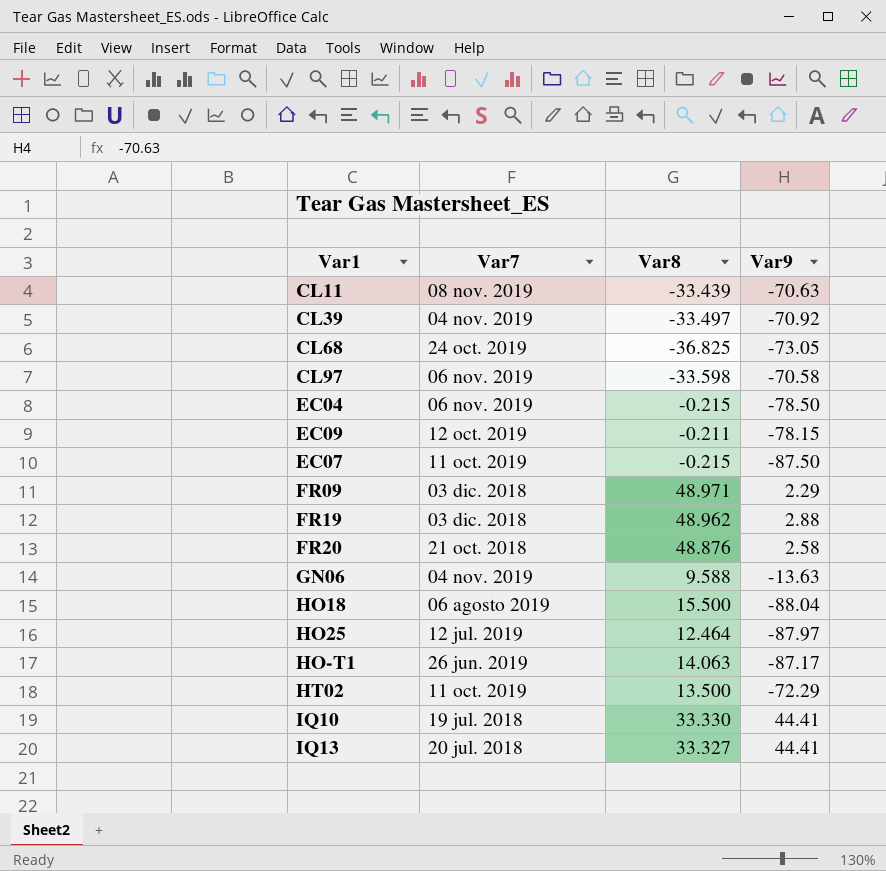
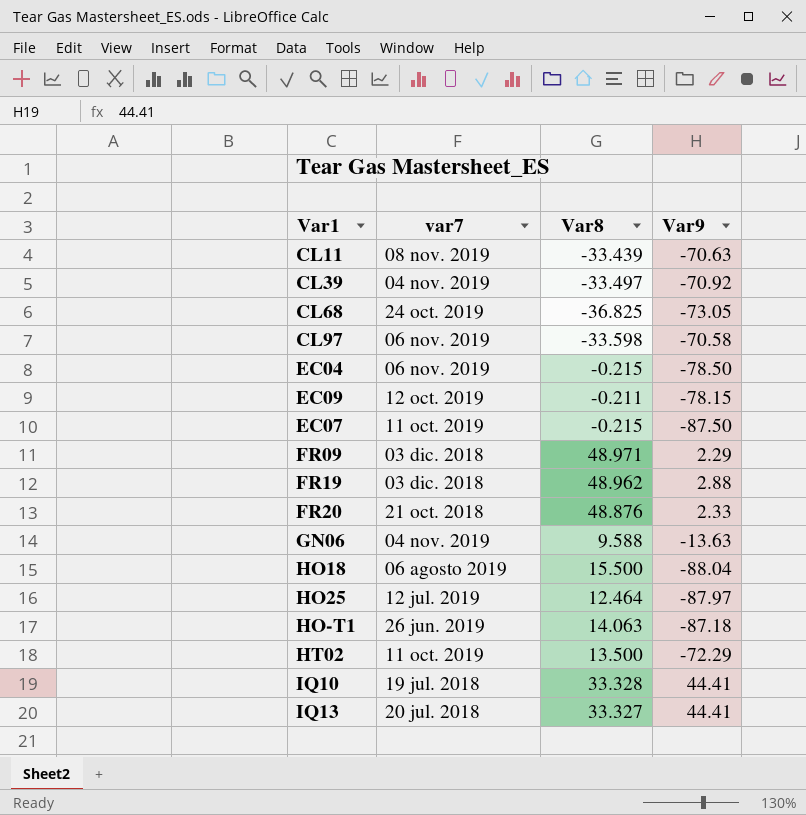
column name: Var7 -> var7
FR20 | Var9: 2.58 -> 2.33
HO-T1 | Var9: -87.17 -> -87.18
IQ10 | Var8: 33.330 -> 33.328

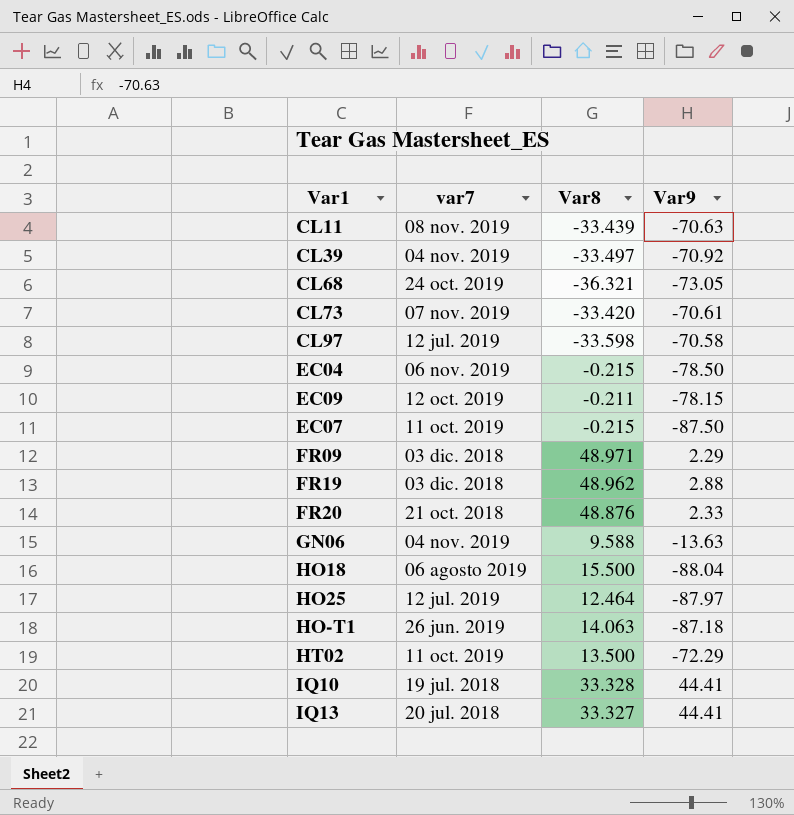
CL68 | Var8: -36.825 -> -36.321
row CL73: none -> 07 nov. 2019 | -33.420 | -70.61
CL97 | var7: 06 nov. 2019 -> 12 jul. 2019

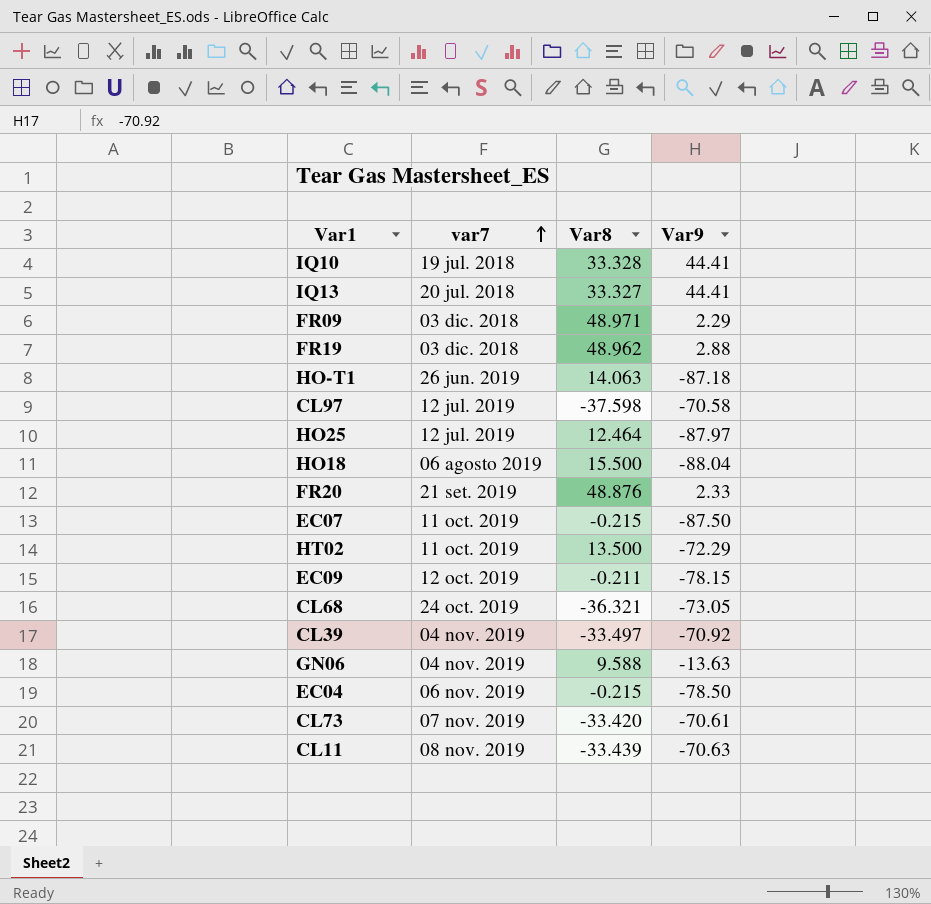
row order: none -> var7 ascending
CL97 | Var8: -33.598 -> -37.598
FR20 | var7: 21 oct. 2018 -> 21 set. 2019

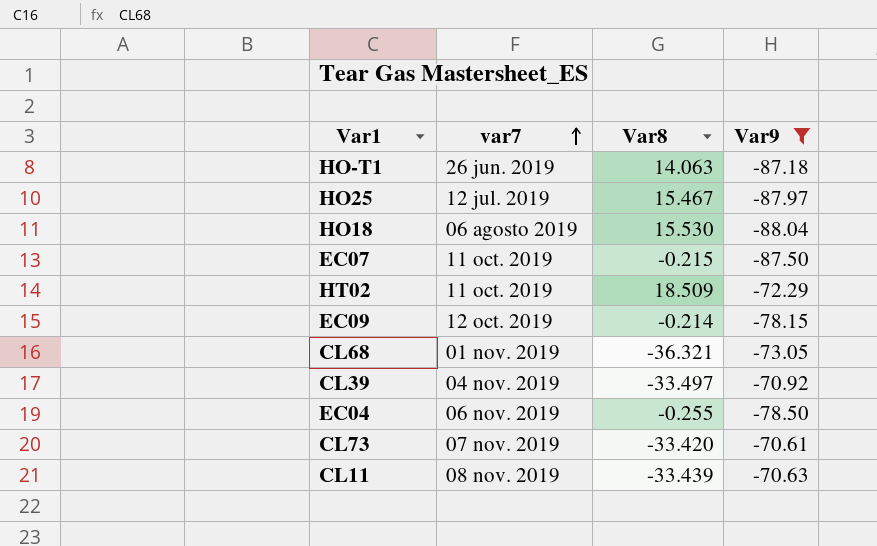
filter: none -> Var9 <= -70.61
HO25 | Var8: 12.464 -> 15.467
HO18 | Var8: 15.500 -> 15.530
HT02 | Var8: 13.500 -> 18.509
EC09 | Var8: -0.211 -> -0.214
CL68 | var7: 24 oct. 2019 -> 01 nov. 2019
EC04 | Var8: -0.215 -> -0.255

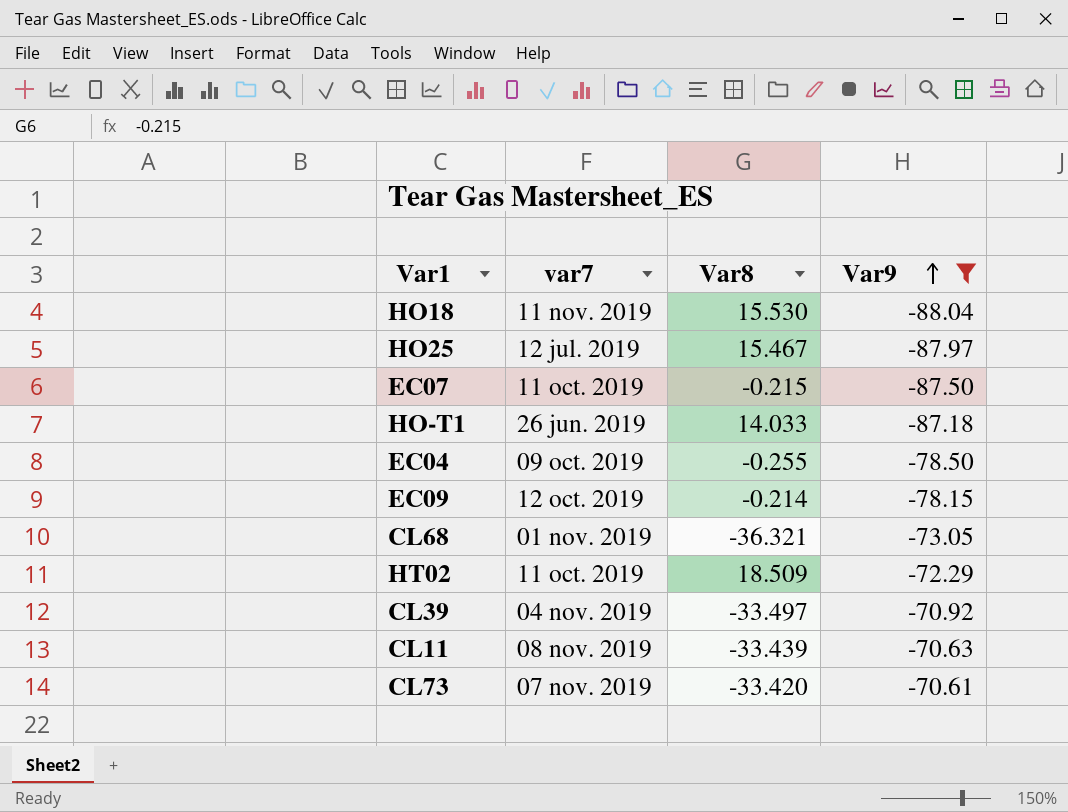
row order: var7 ascending -> Var9 ascending
HO18 | var7: 06 agosto 2019 -> 11 nov. 2019
HO-T1 | Var8: 14.063 -> 14.033
EC04 | var7: 06 nov. 2019 -> 09 oct. 2019

